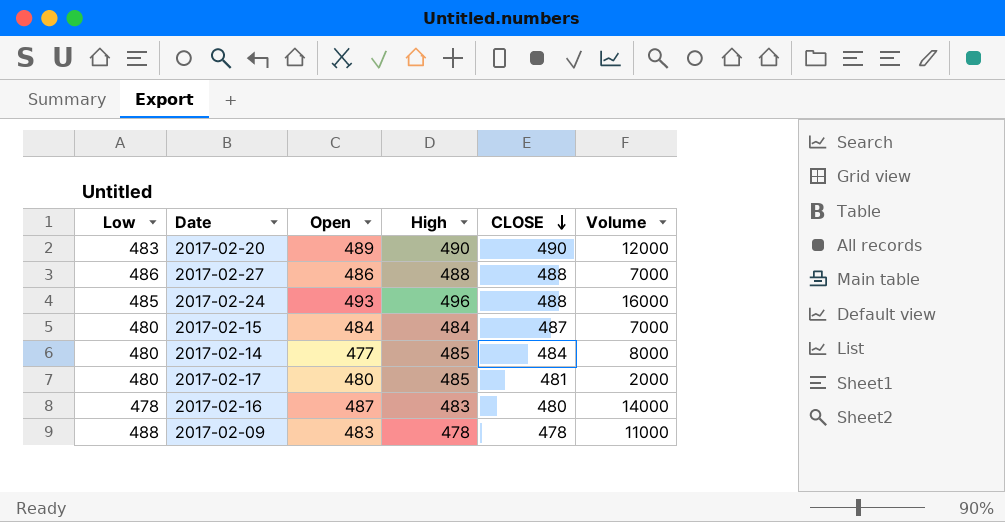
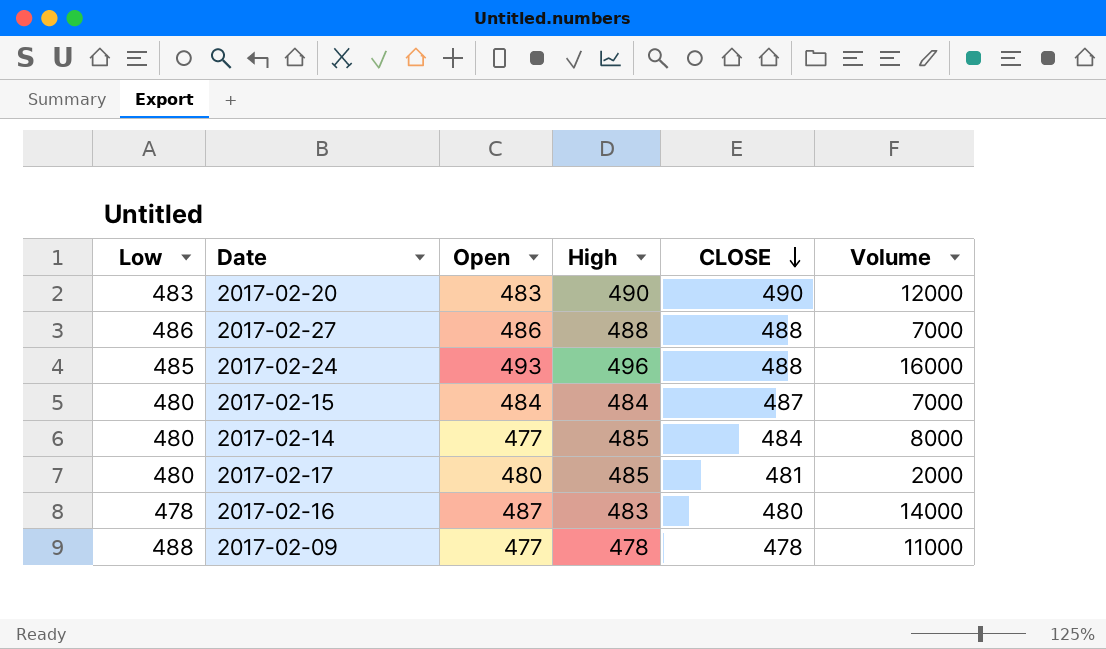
2017-02-20 | Open: 489 -> 483
2017-02-09 | Open: 483 -> 477

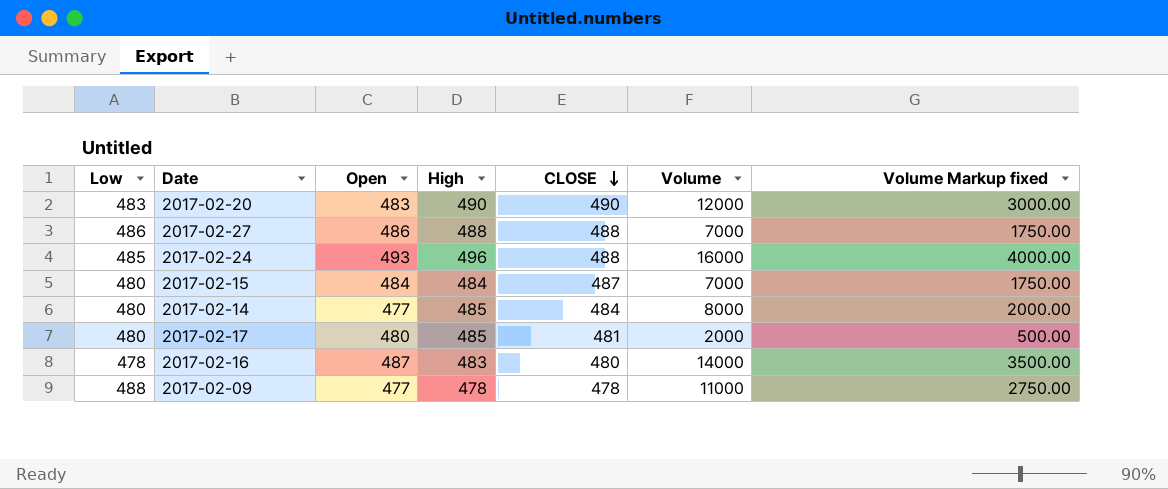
column Volume Markup fixed | formula: none -> [Volume] * 0.25

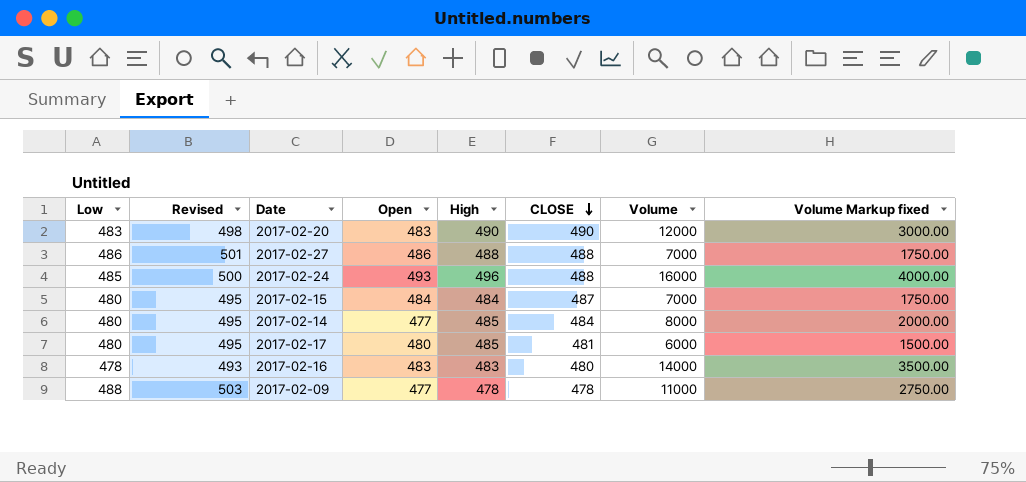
column Revised | formula: none -> [Low] + 15
2017-02-17 | Volume: 2000 -> 6000
2017-02-17 | Volume Markup fixed: 500.00 -> 1500.00
2017-02-16 | Open: 487 -> 483

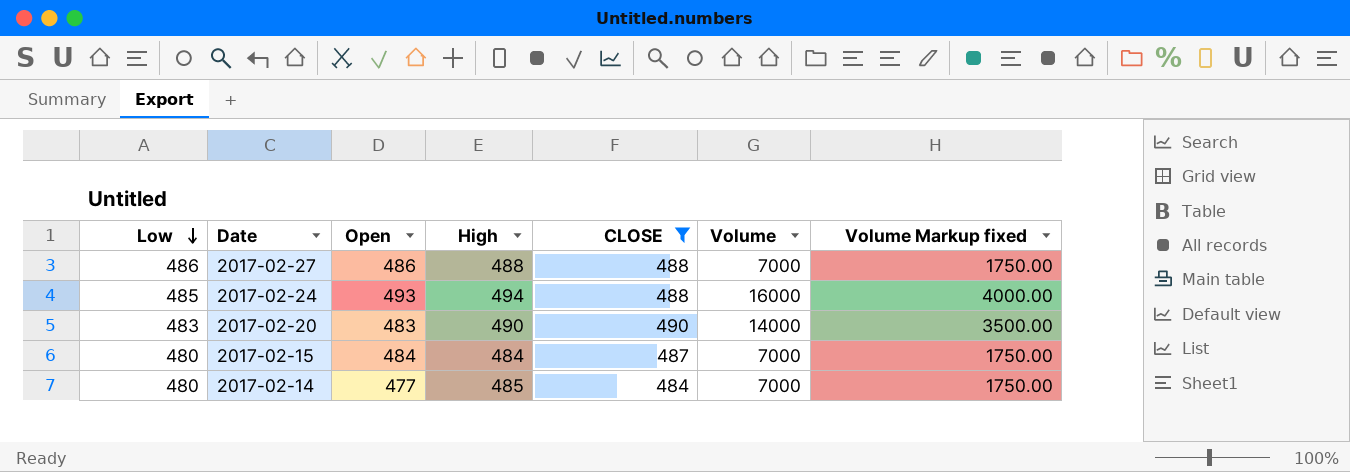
filter: none -> CLOSE >= 484
row order: CLOSE descending -> Low descending
column Revised | formula: [Low] + 15 -> none
2017-02-24 | High: 496 -> 494
2017-02-20 | Volume: 12000 -> 14000
2017-02-20 | Volume Markup fixed: 3000.00 -> 3500.00
2017-02-14 | Volume: 8000 -> 7000
2017-02-14 | Volume Markup fixed: 2000.00 -> 1750.00

